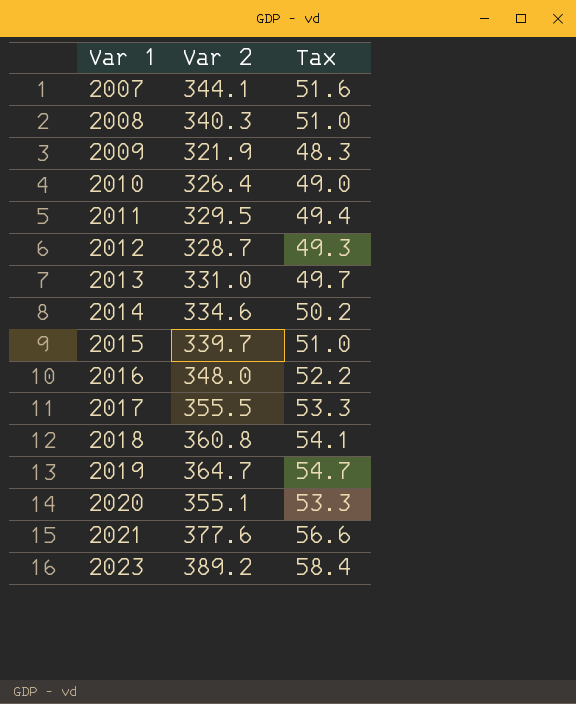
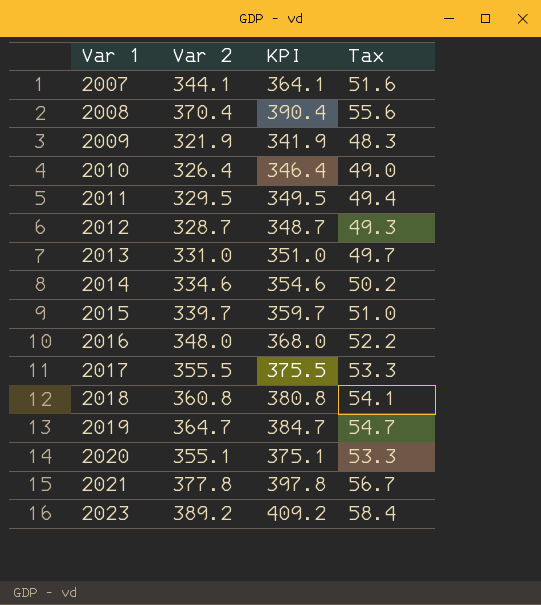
column KPI | formula: none -> [Var 2] + 20
2008 | Var 2: 340.3 -> 370.4
2008 | Tax: 51.0 -> 55.6
2021 | Var 2: 377.6 -> 377.8
2021 | Tax: 56.6 -> 56.7

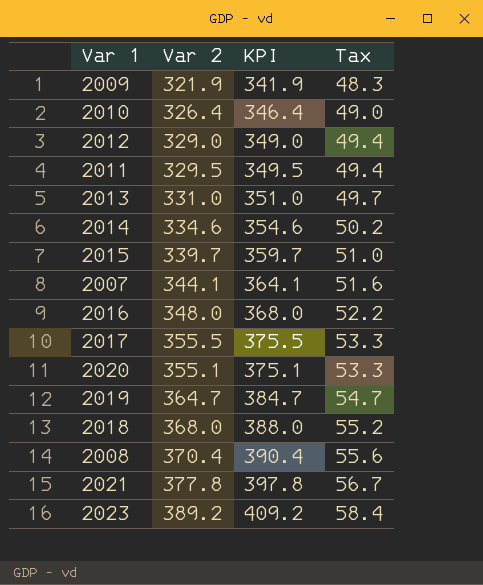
row order: Var 1 ascending -> Tax ascending
2012 | Var 2: 328.7 -> 329.0
2012 | KPI: 348.7 -> 349.0
2012 | Tax: 49.3 -> 49.4
2018 | Var 2: 360.8 -> 368.0
2018 | KPI: 380.8 -> 388.0
2018 | Tax: 54.1 -> 55.2

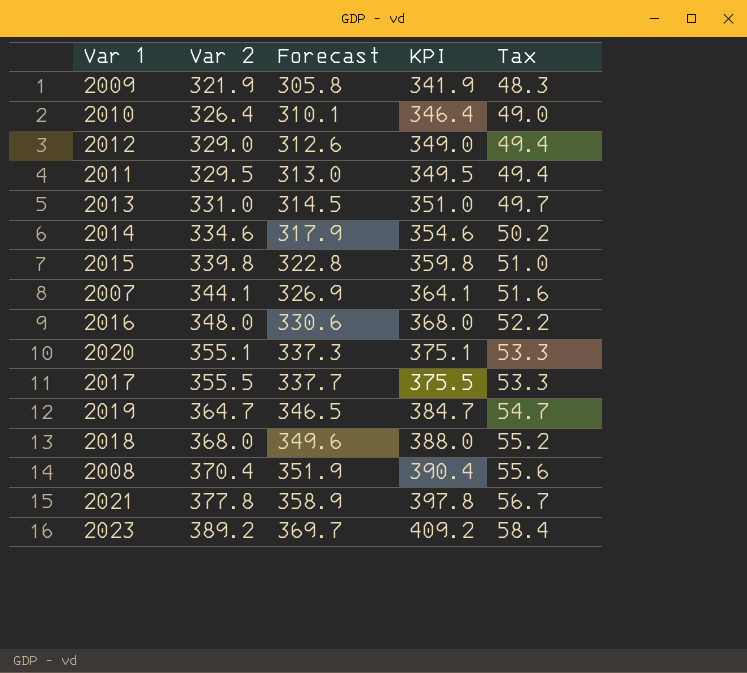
row order: Tax ascending -> Var 2 ascending
column Forecast | formula: none -> [Var 2] * 0.95
2015 | Var 2: 339.7 -> 339.8
2015 | KPI: 359.7 -> 359.8

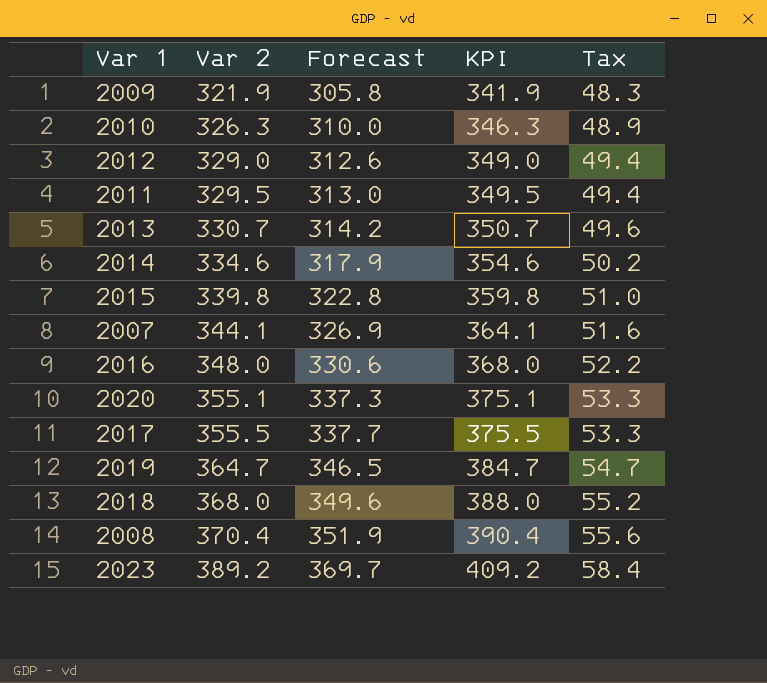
row 2021: 377.8 | 358.9 | 397.8 | 56.7 -> none
2010 | Var 2: 326.4 -> 326.3
2010 | Forecast: 310.1 -> 310.0
2010 | KPI: 346.4 -> 346.3
2010 | Tax: 49.0 -> 48.9
2013 | Var 2: 331.0 -> 330.7
2013 | Forecast: 314.5 -> 314.2
2013 | KPI: 351.0 -> 350.7
2013 | Tax: 49.7 -> 49.6

